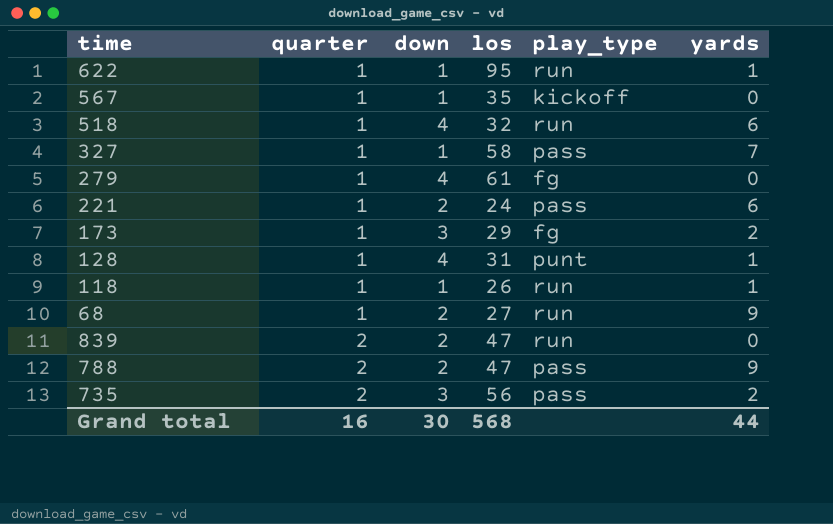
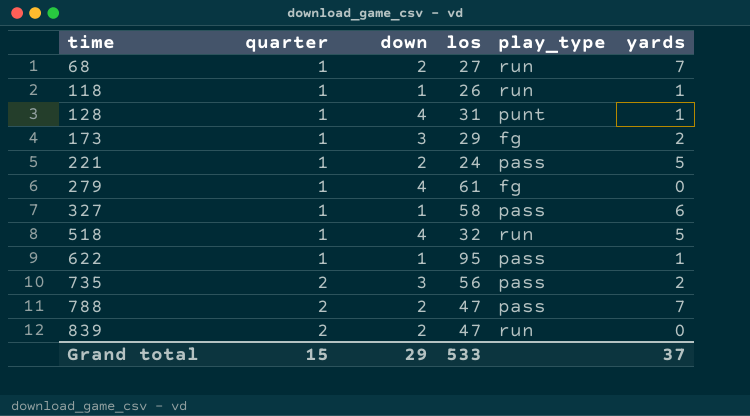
row order: quarter ascending -> time ascending
row 567: 1 | 1 | 35 | kickoff | 0 -> none
68 | yards: 9 -> 7
221 | yards: 6 -> 5
327 | yards: 7 -> 6
518 | yards: 6 -> 5
622 | play_type: run -> pass
788 | yards: 9 -> 7
Grand total | quarter: 16 -> 15
Grand total | down: 30 -> 29
Grand total | los: 568 -> 533
Grand total | yards: 44 -> 37

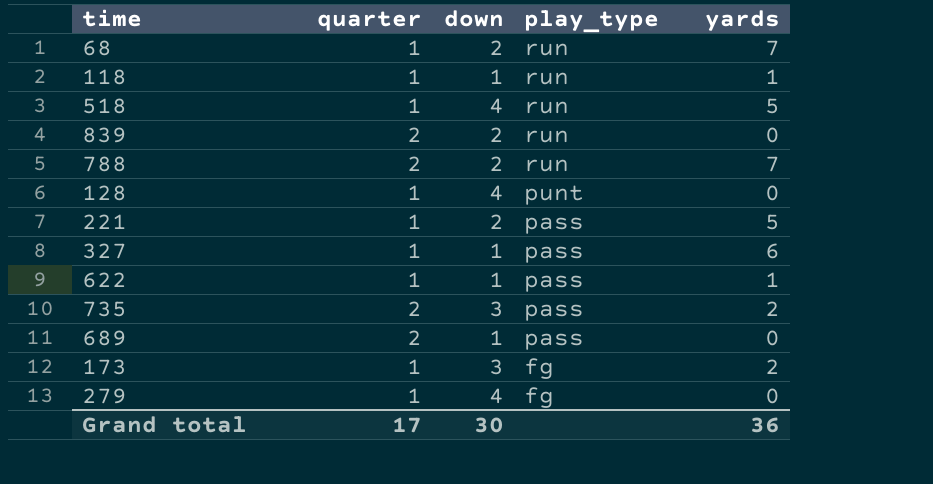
row order: time ascending -> play_type descending
column los | position: 4 -> none
788 | play_type: pass -> run
128 | yards: 1 -> 0
row 689: none -> 2 | 1 | pass | 0
Grand total | quarter: 15 -> 17
Grand total | down: 29 -> 30
Grand total | yards: 37 -> 36

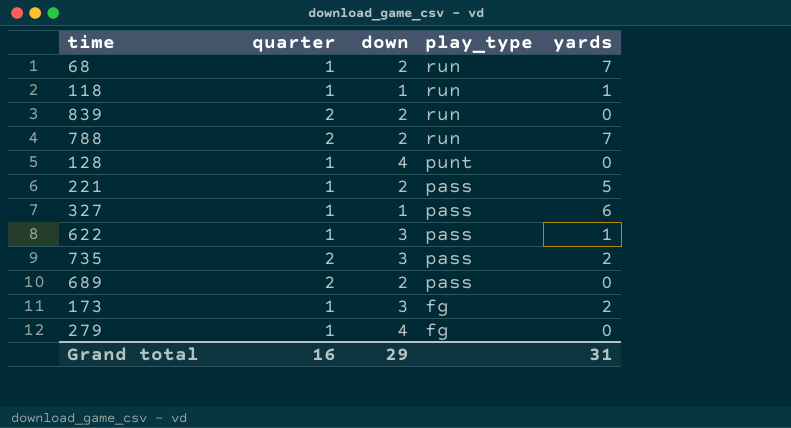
row 518: 1 | 4 | run | 5 -> none
622 | down: 1 -> 3
689 | down: 1 -> 2
Grand total | quarter: 17 -> 16
Grand total | down: 30 -> 29
Grand total | yards: 36 -> 31

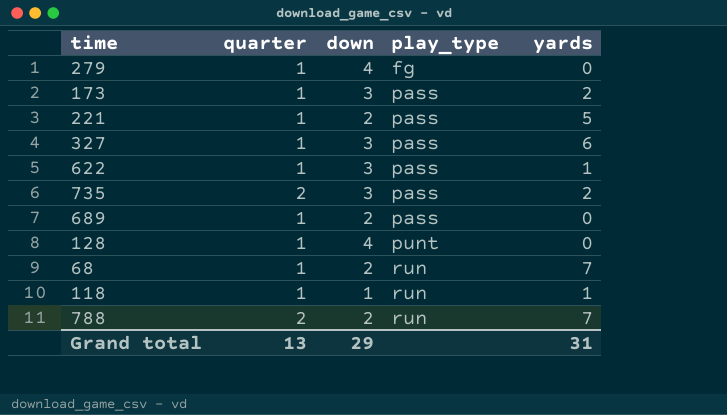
row order: play_type descending -> play_type ascending
row 839: 2 | 2 | run | 0 -> none
173 | play_type: fg -> pass
327 | down: 1 -> 3
689 | quarter: 2 -> 1
Grand total | quarter: 16 -> 13

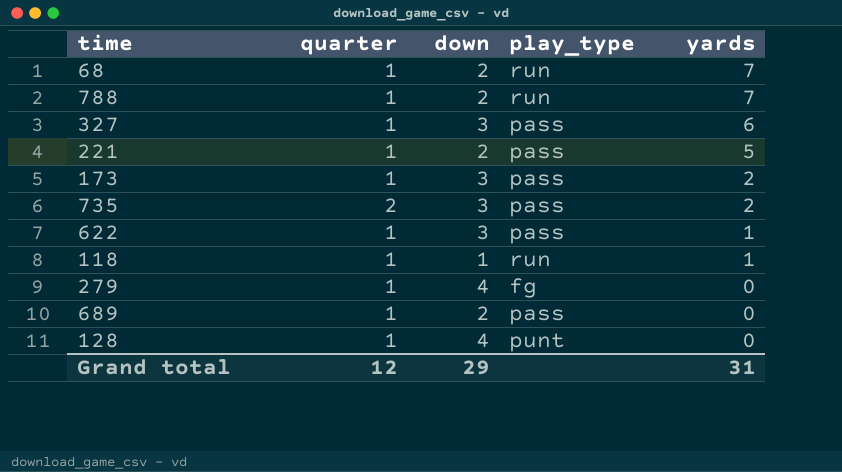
row order: play_type ascending -> yards descending
788 | quarter: 2 -> 1
Grand total | quarter: 13 -> 12

